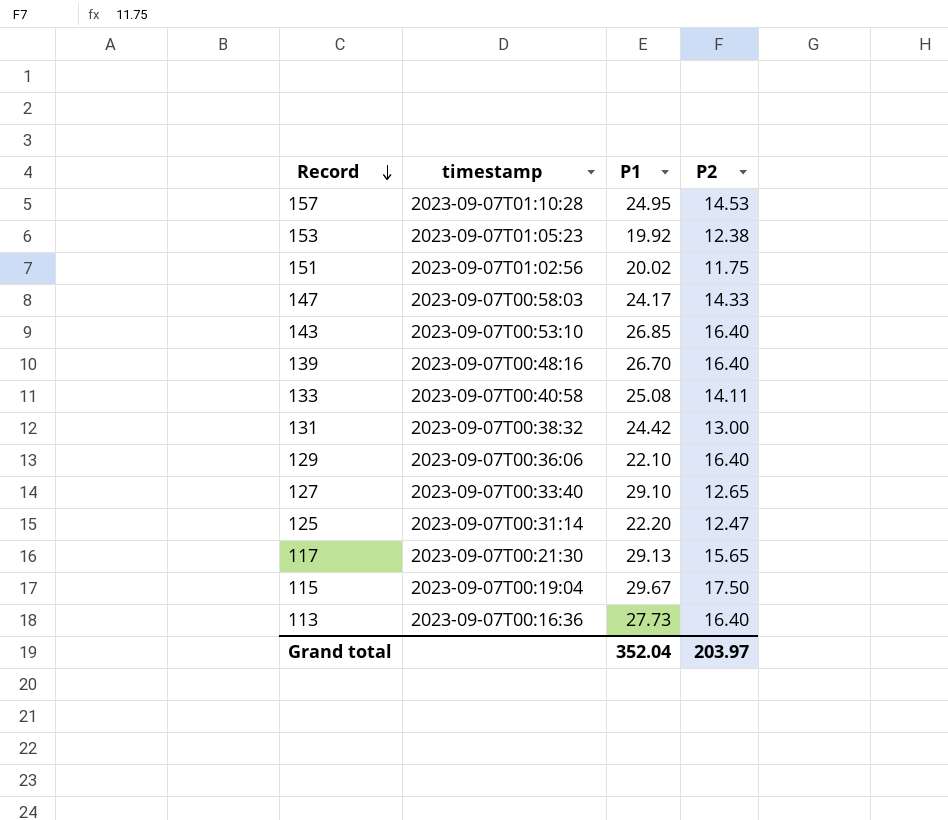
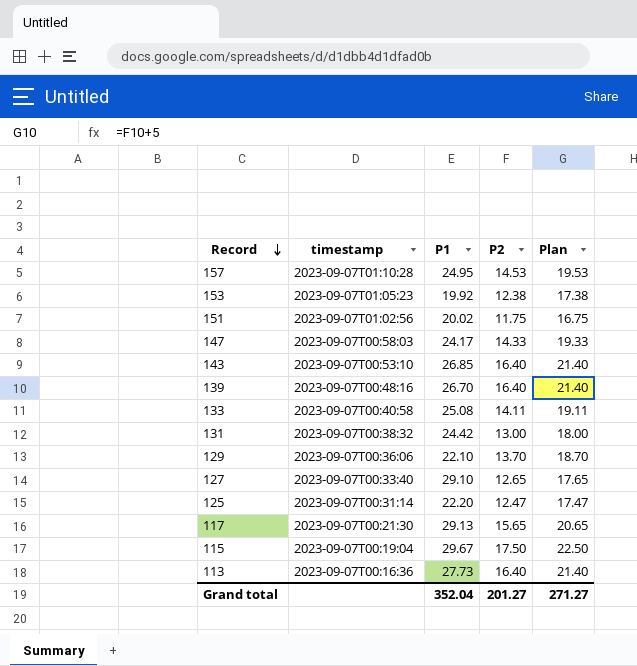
column Plan | formula: none -> [P2] + 5
129 | P2: 16.40 -> 13.70
Grand total | P2: 203.97 -> 201.27

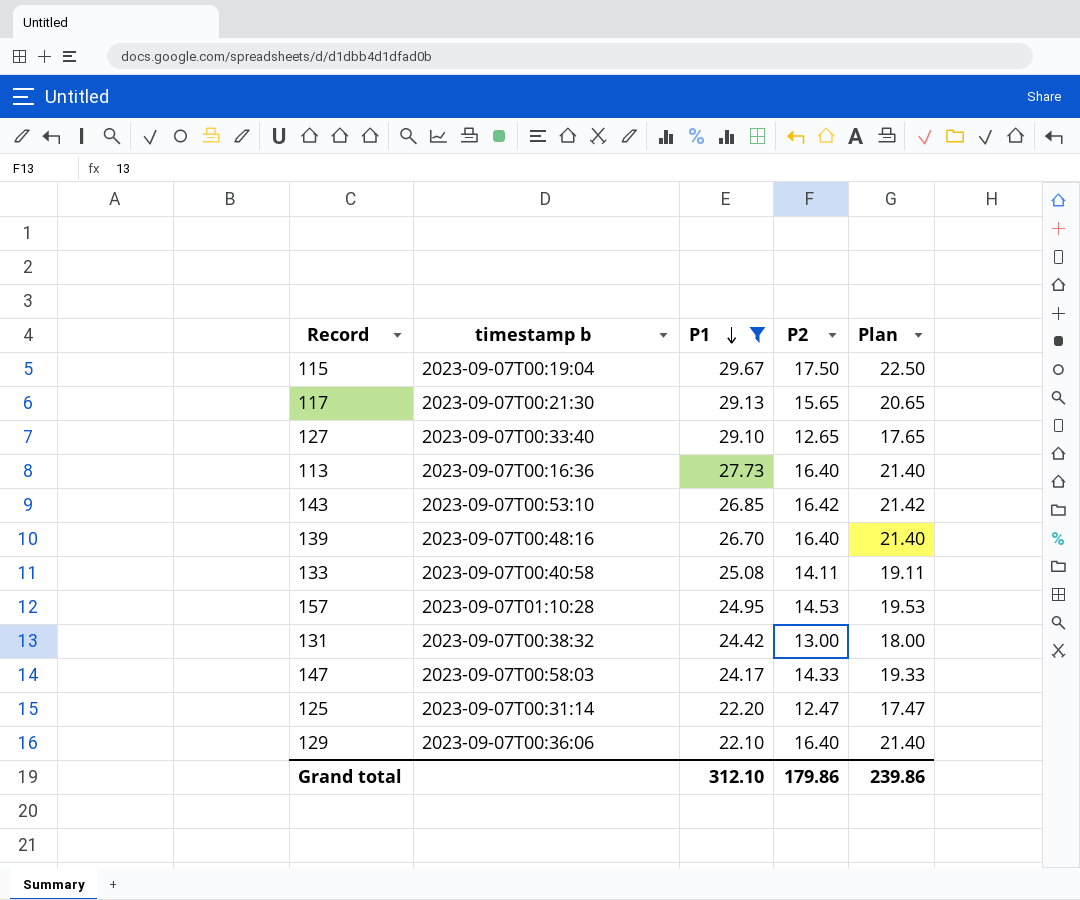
filter: none -> P1 >= 22.10
row order: Record descending -> P1 descending
column name: timestamp -> timestamp b
143 | P2: 16.40 -> 16.42
143 | Plan: 21.40 -> 21.42
129 | P2: 13.70 -> 16.40
129 | Plan: 18.70 -> 21.40
Grand total | P1: 352.04 -> 312.10
Grand total | P2: 201.27 -> 179.86
Grand total | Plan: 271.27 -> 239.86

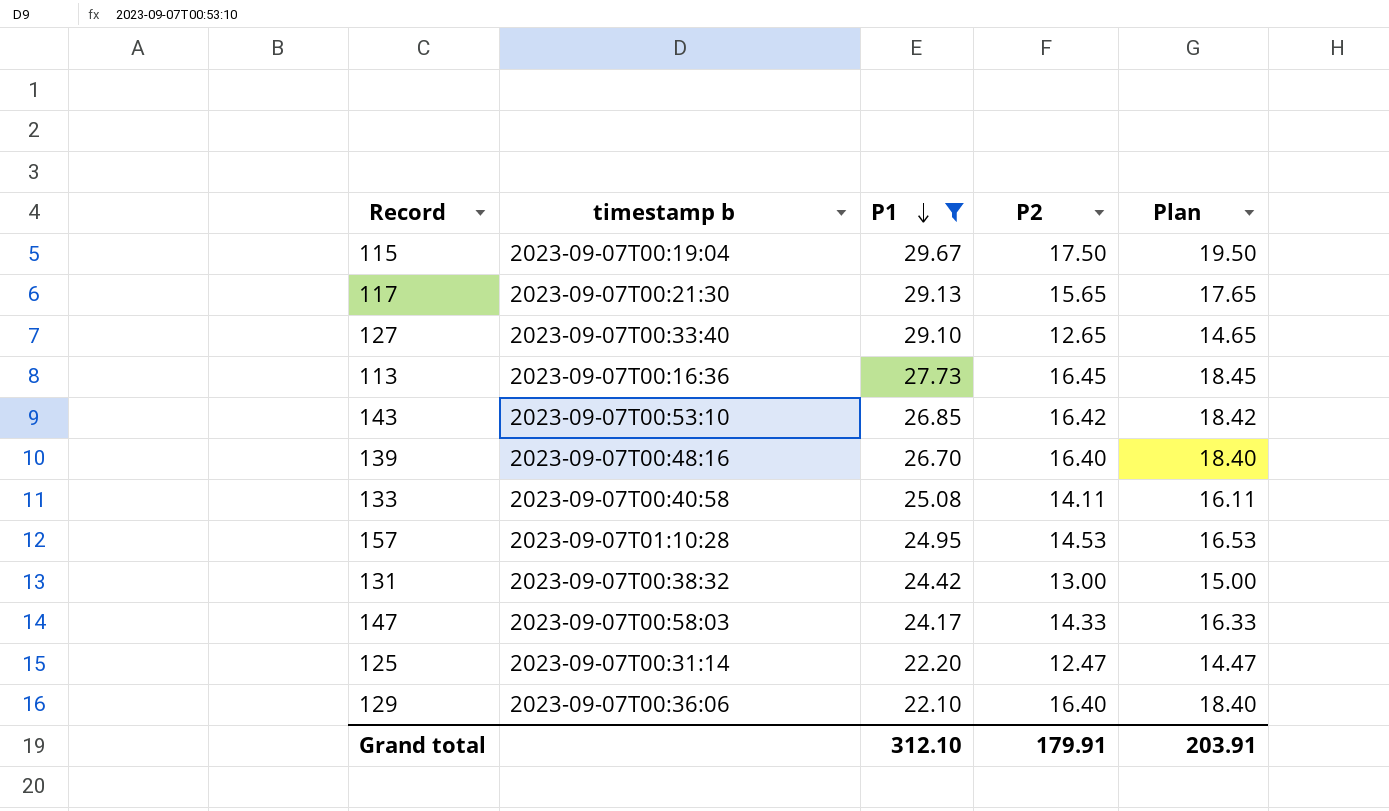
column Plan | formula: [P2] + 5 -> [P2] + 2
113 | P2: 16.40 -> 16.45
Grand total | P2: 179.86 -> 179.91
Grand total | Plan: 239.86 -> 203.91

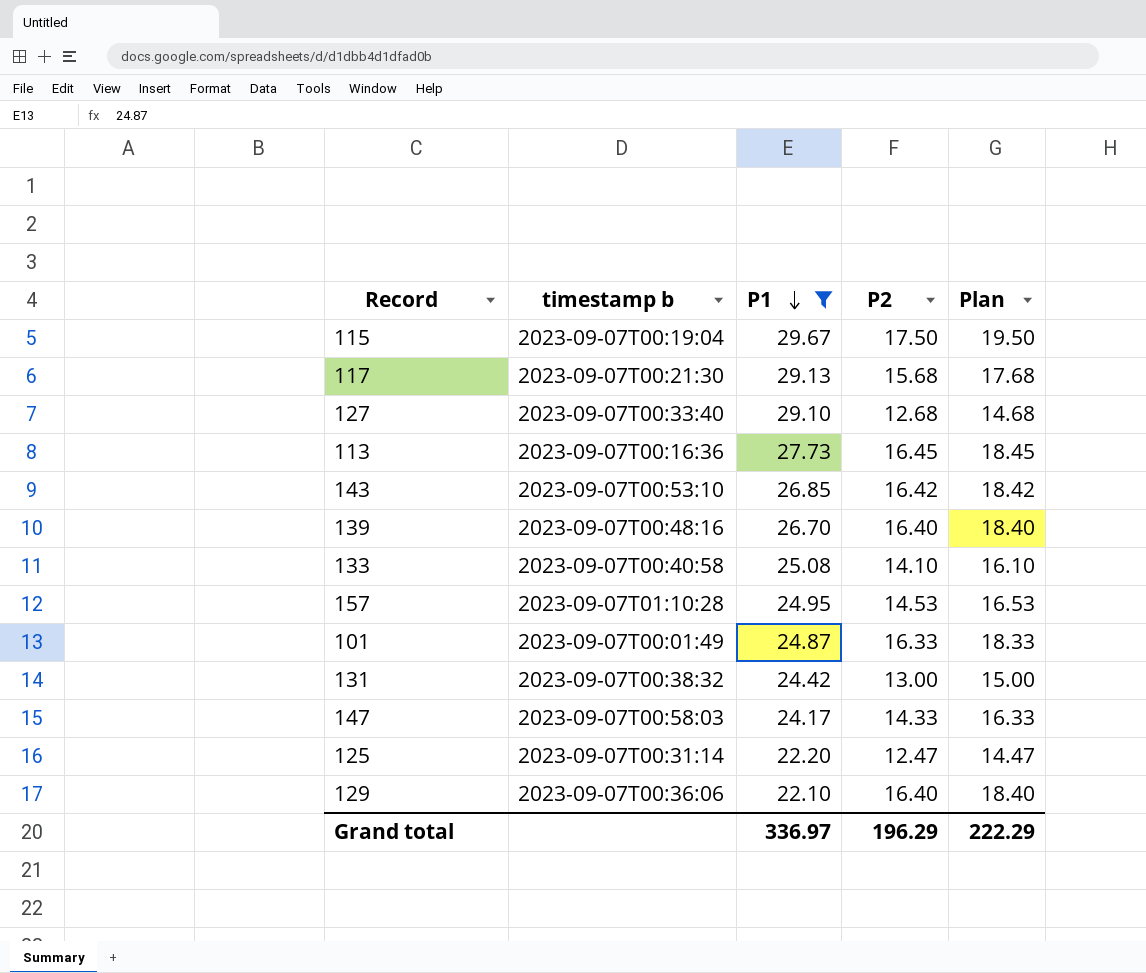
117 | P2: 15.65 -> 15.68
117 | Plan: 17.65 -> 17.68
127 | P2: 12.65 -> 12.68
127 | Plan: 14.65 -> 14.68
133 | P2: 14.11 -> 14.10
133 | Plan: 16.11 -> 16.10
row 101: none -> 2023-09-07T00:01:49 | 24.87 | 16.33 | 18.33
Grand total | P1: 312.10 -> 336.97
Grand total | P2: 179.91 -> 196.29
Grand total | Plan: 203.91 -> 222.29

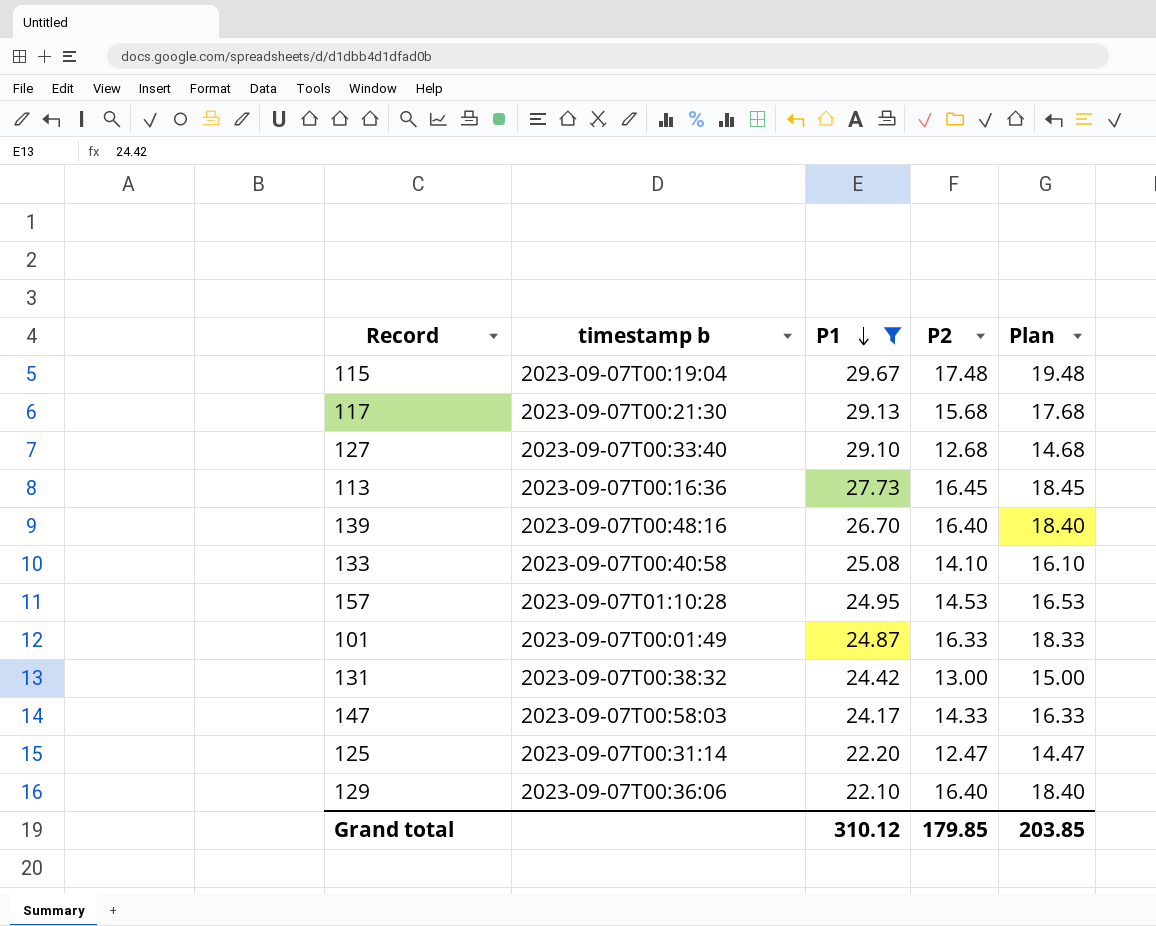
row 143: 2023-09-07T00:53:10 | 26.85 | 16.42 | 18.42 -> none
115 | P2: 17.50 -> 17.48
115 | Plan: 19.50 -> 19.48
Grand total | P1: 336.97 -> 310.12
Grand total | P2: 196.29 -> 179.85
Grand total | Plan: 222.29 -> 203.85

